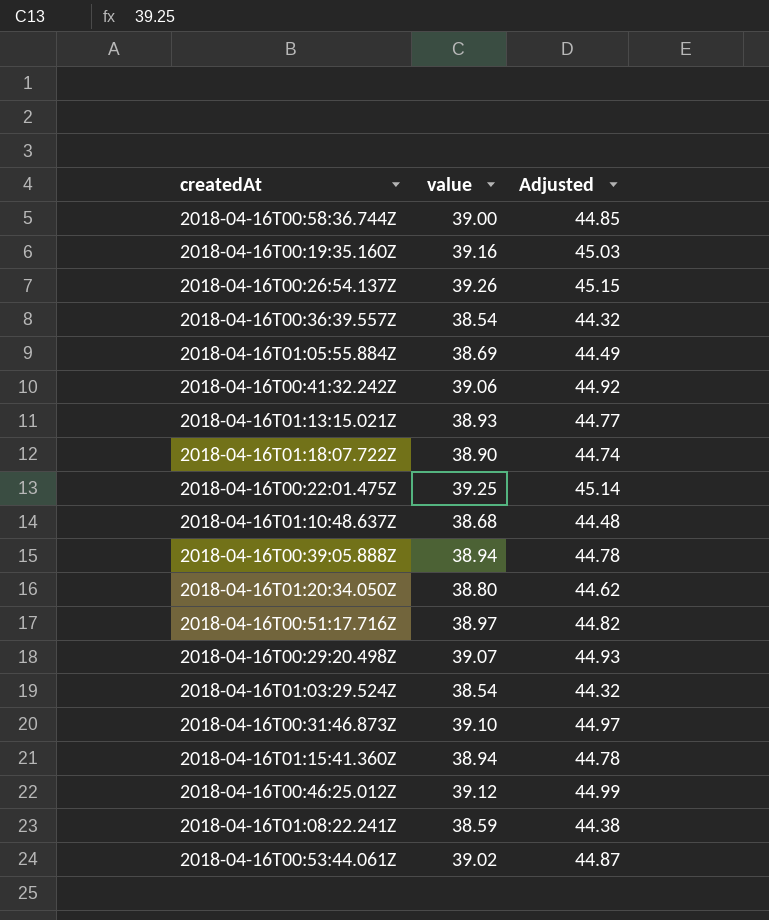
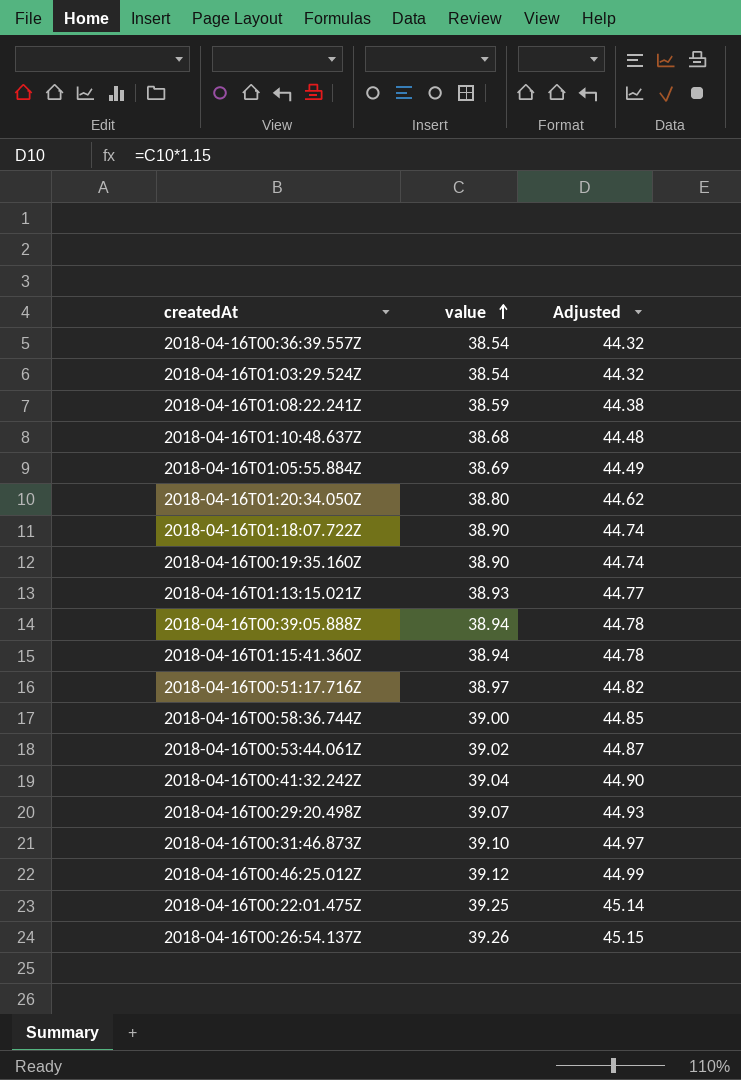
row order: none -> value ascending
2018-04-16T00:19:35.160Z | value: 39.16 -> 38.90
2018-04-16T00:19:35.160Z | Adjusted: 45.03 -> 44.74
2018-04-16T00:41:32.242Z | value: 39.06 -> 39.04
2018-04-16T00:41:32.242Z | Adjusted: 44.92 -> 44.90

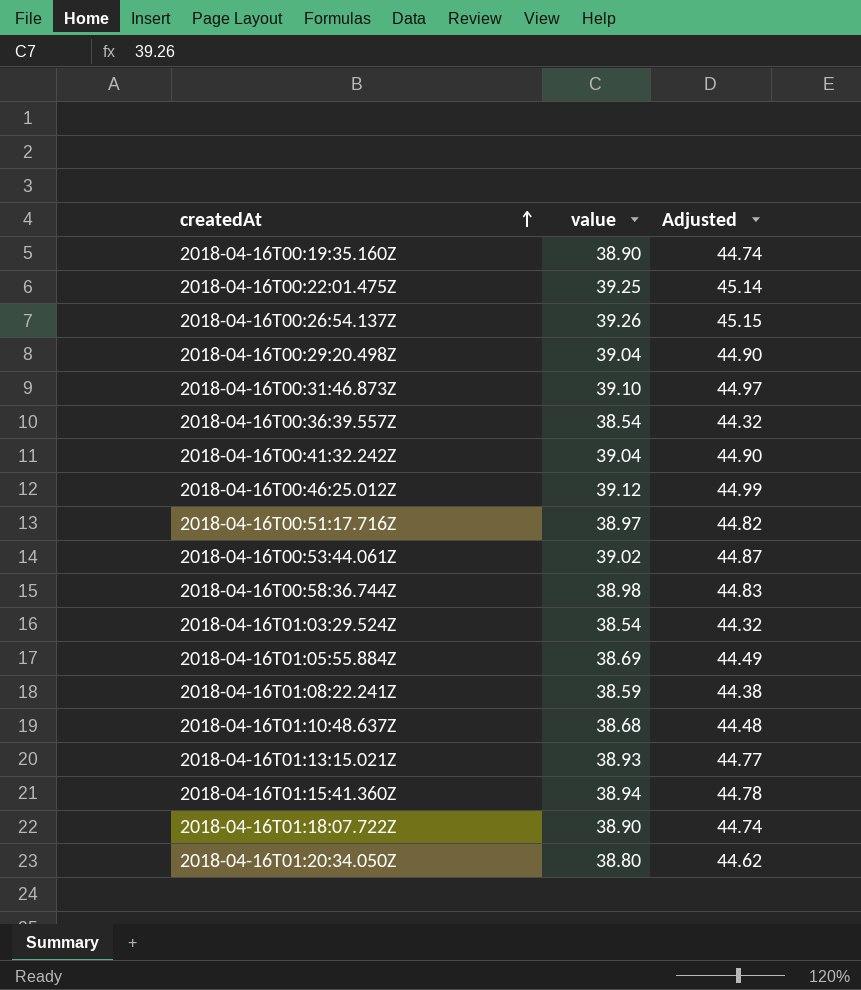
row order: value ascending -> createdAt ascending
row 2018-04-16T00:39:05.888Z: 38.94 | 44.78 -> none
2018-04-16T00:29:20.498Z | value: 39.07 -> 39.04
2018-04-16T00:29:20.498Z | Adjusted: 44.93 -> 44.90
2018-04-16T00:58:36.744Z | value: 39.00 -> 38.98
2018-04-16T00:58:36.744Z | Adjusted: 44.85 -> 44.83

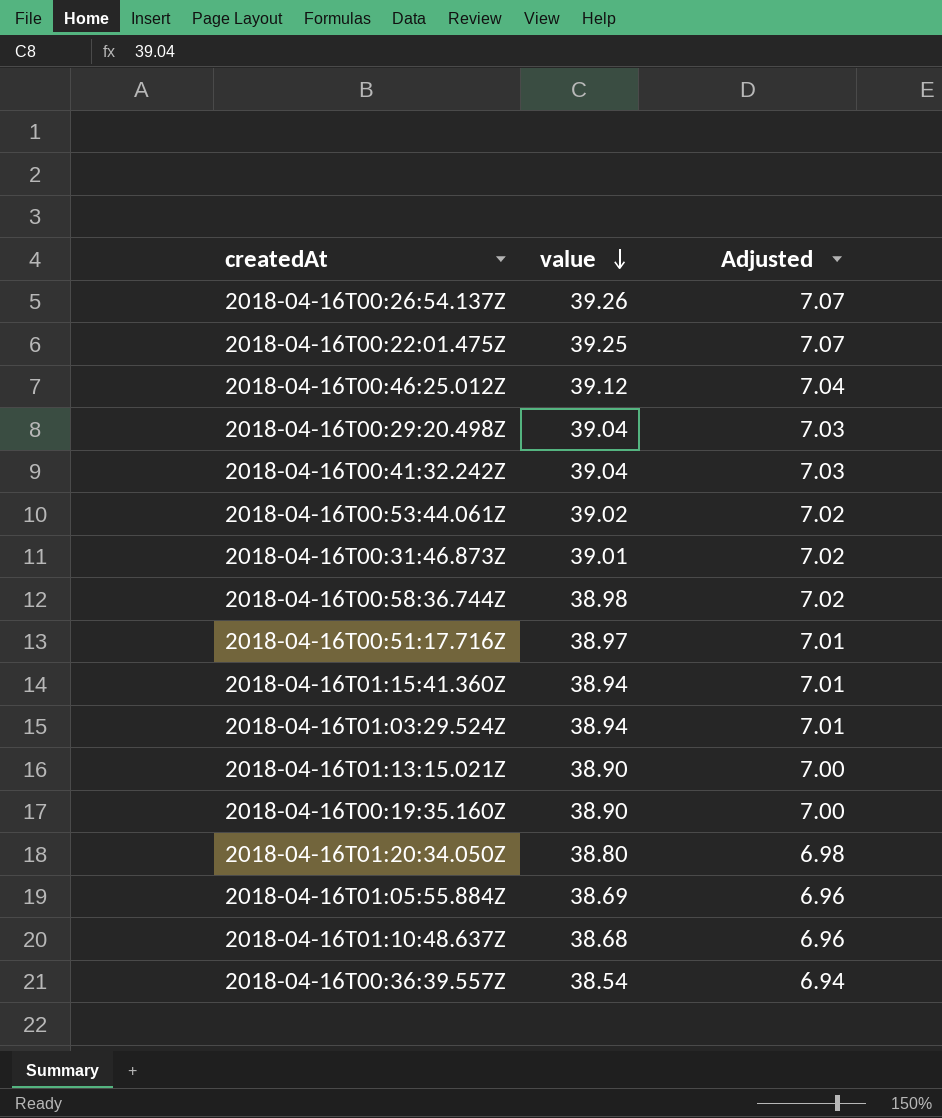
row order: createdAt ascending -> value descending
column Adjusted | formula: [value] * 1.15 -> [value] * 0.18
row 2018-04-16T01:08:22.241Z: 38.59 | 44.38 -> none
row 2018-04-16T01:18:07.722Z: 38.90 | 44.74 -> none
2018-04-16T00:31:46.873Z | value: 39.10 -> 39.01
2018-04-16T01:03:29.524Z | value: 38.54 -> 38.94
2018-04-16T01:13:15.021Z | value: 38.93 -> 38.90

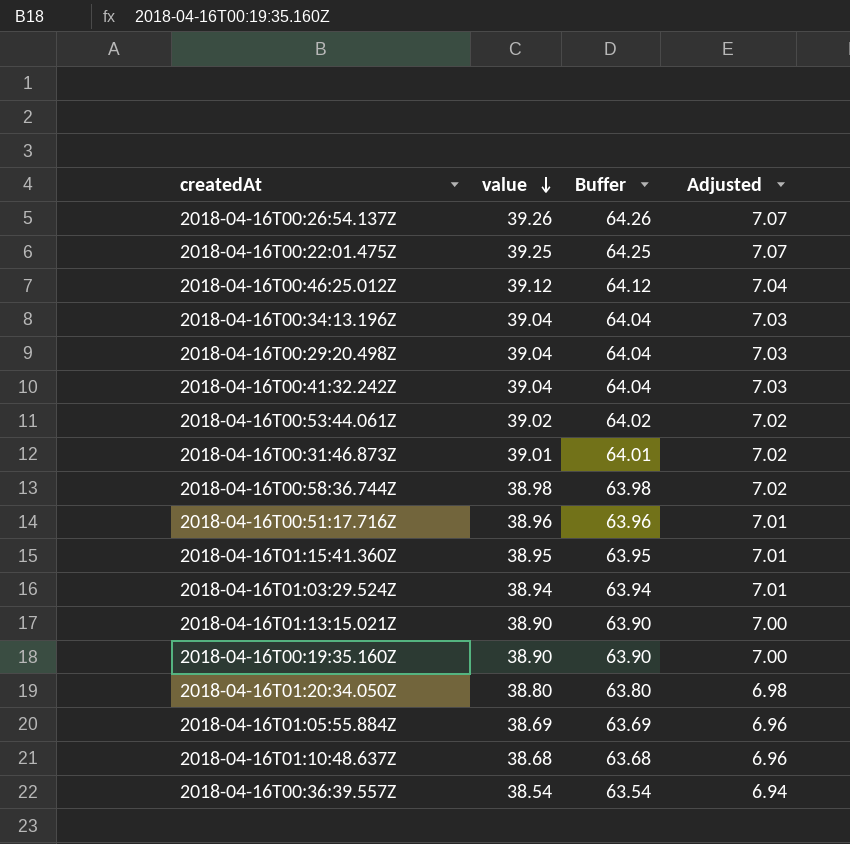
column Buffer | formula: none -> [value] + 25
row 2018-04-16T00:34:13.196Z: none -> 39.04 | 64.04 | 7.03
2018-04-16T00:51:17.716Z | value: 38.97 -> 38.96
2018-04-16T01:15:41.360Z | value: 38.94 -> 38.95

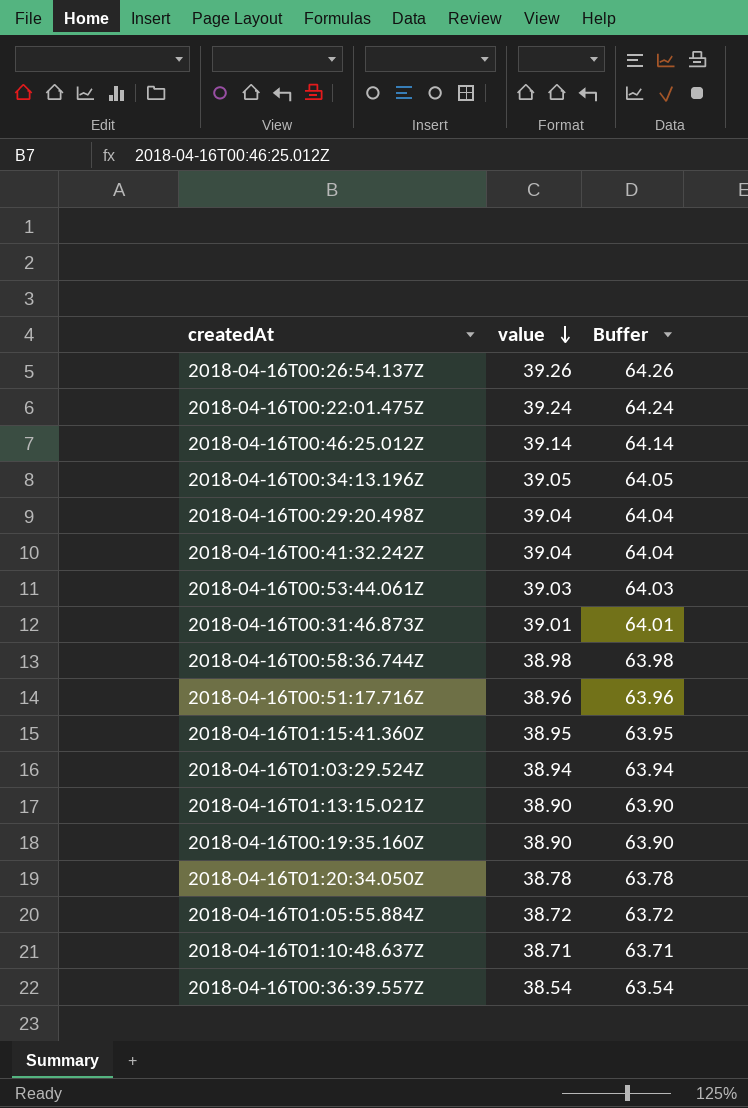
column Adjusted | formula: [value] * 0.18 -> none
2018-04-16T00:22:01.475Z | value: 39.25 -> 39.24
2018-04-16T00:22:01.475Z | Buffer: 64.25 -> 64.24
2018-04-16T00:46:25.012Z | value: 39.12 -> 39.14
2018-04-16T00:46:25.012Z | Buffer: 64.12 -> 64.14
2018-04-16T00:34:13.196Z | value: 39.04 -> 39.05
2018-04-16T00:34:13.196Z | Buffer: 64.04 -> 64.05
2018-04-16T00:53:44.061Z | value: 39.02 -> 39.03
2018-04-16T00:53:44.061Z | Buffer: 64.02 -> 64.03
2018-04-16T01:20:34.050Z | value: 38.80 -> 38.78
2018-04-16T01:20:34.050Z | Buffer: 63.80 -> 63.78
2018-04-16T01:05:55.884Z | value: 38.69 -> 38.72
2018-04-16T01:05:55.884Z | Buffer: 63.69 -> 63.72
2018-04-16T01:10:48.637Z | value: 38.68 -> 38.71
2018-04-16T01:10:48.637Z | Buffer: 63.68 -> 63.71

